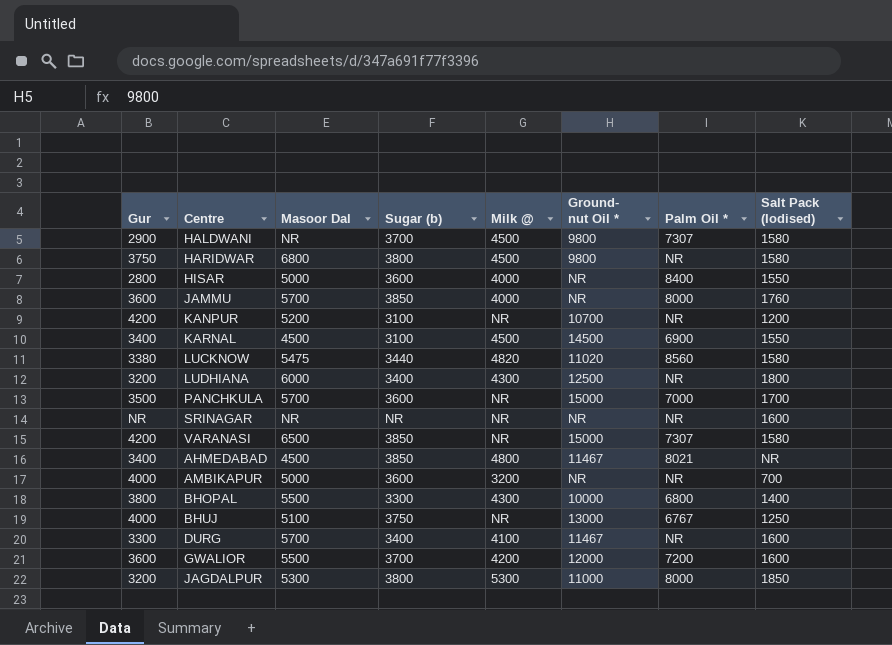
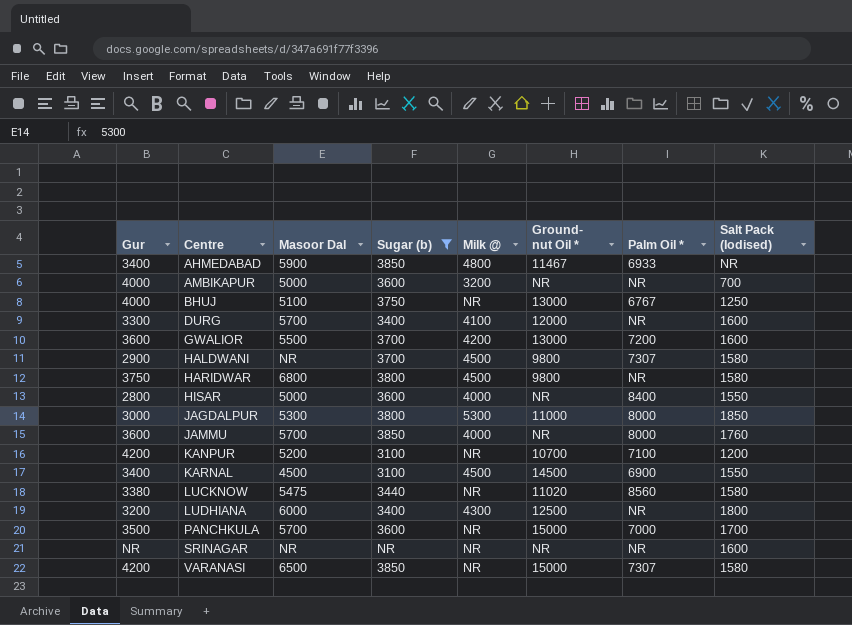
filter: none -> Sugar (b) != 3300
row order: none -> Centre ascending
AHMEDABAD | Masoor Dal: 4500 -> 5900
AHMEDABAD | Palm Oil *: 8021 -> 6933
DURG | Ground- nut Oil *: 11467 -> 12000
GWALIOR | Ground- nut Oil *: 12000 -> 13000
JAGDALPUR | Gur: 3200 -> 3000
KANPUR | Palm Oil *: NR -> 7100
LUCKNOW | Milk @: 4820 -> NR

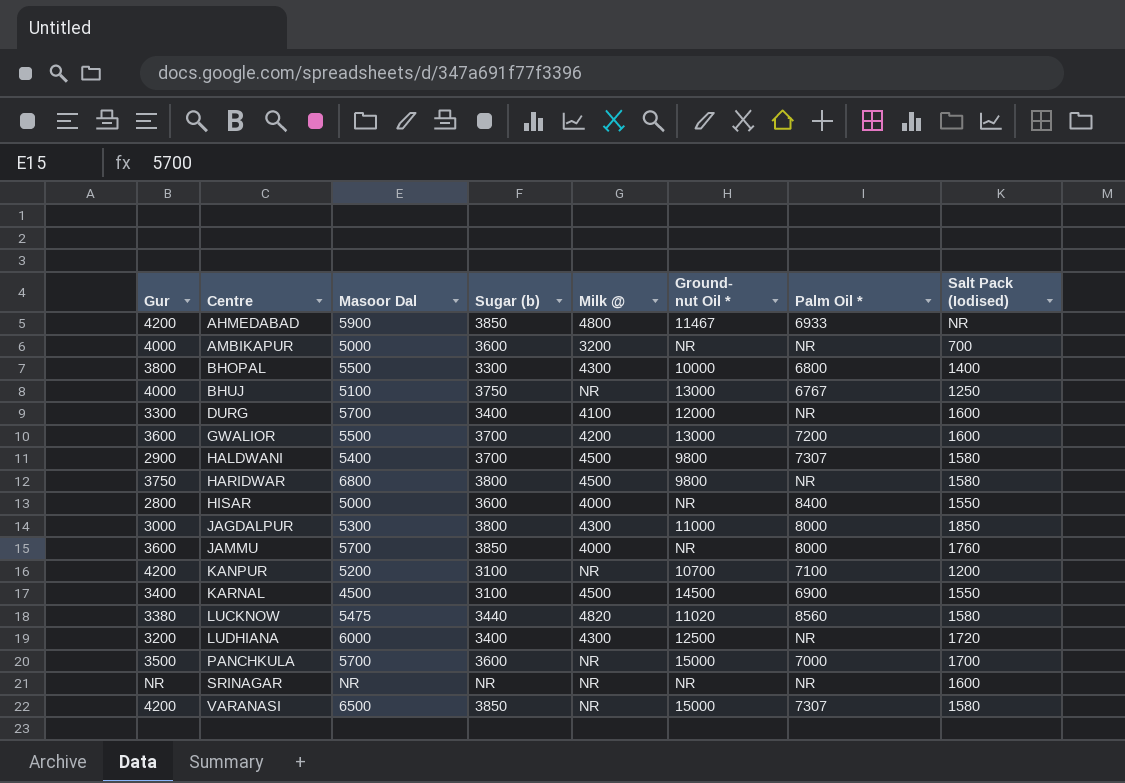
filter: Sugar (b) != 3300 -> none
AHMEDABAD | Gur: 3400 -> 4200
HALDWANI | Masoor Dal: NR -> 5400
JAGDALPUR | Milk @: 5300 -> 4300
LUCKNOW | Milk @: NR -> 4820
LUDHIANA | Salt Pack (Iodised): 1800 -> 1720

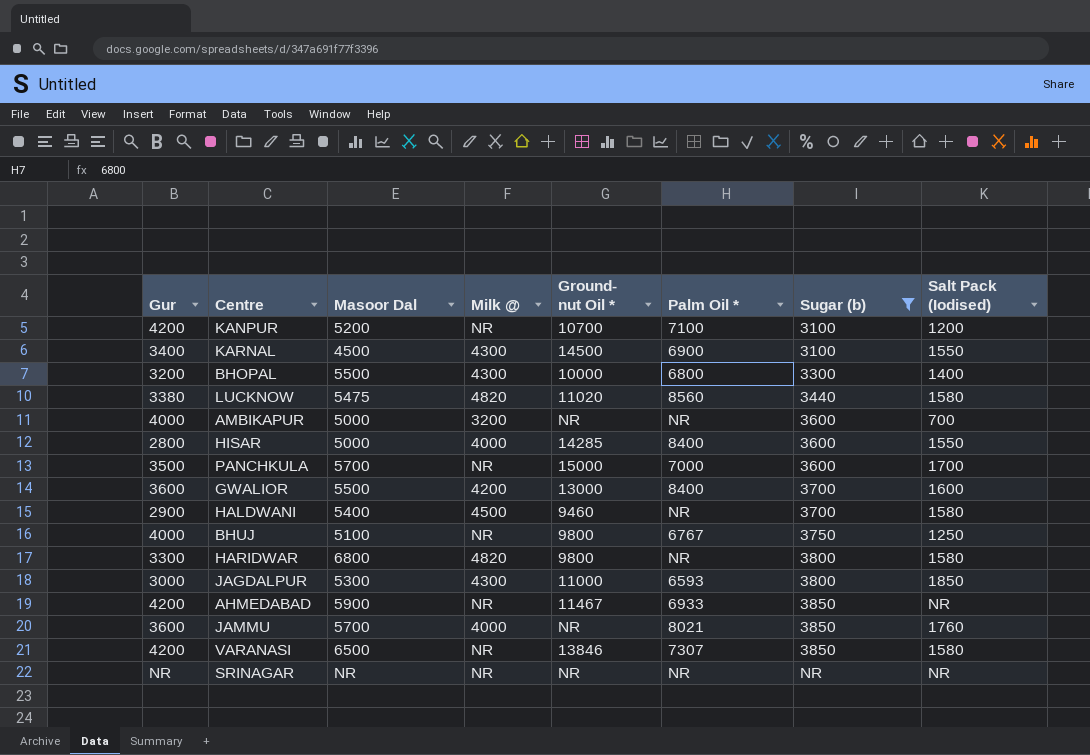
filter: none -> Sugar (b) != 3400
row order: Centre ascending -> Sugar (b) ascending
column Sugar (b) | position: 4 -> 7
KARNAL | Milk @: 4500 -> 4300
BHOPAL | Gur: 3800 -> 3200
HISAR | Ground- nut Oil *: NR -> 14285
GWALIOR | Palm Oil *: 7200 -> 8400
HALDWANI | Ground- nut Oil *: 9800 -> 9460
HALDWANI | Palm Oil *: 7307 -> NR
BHUJ | Ground- nut Oil *: 13000 -> 9800
HARIDWAR | Gur: 3750 -> 3300
HARIDWAR | Milk @: 4500 -> 4820
JAGDALPUR | Palm Oil *: 8000 -> 6593
AHMEDABAD | Milk @: 4800 -> NR
JAMMU | Palm Oil *: 8000 -> 8021
VARANASI | Ground- nut Oil *: 15000 -> 13846
SRINAGAR | Salt Pack (Iodised): 1600 -> NR

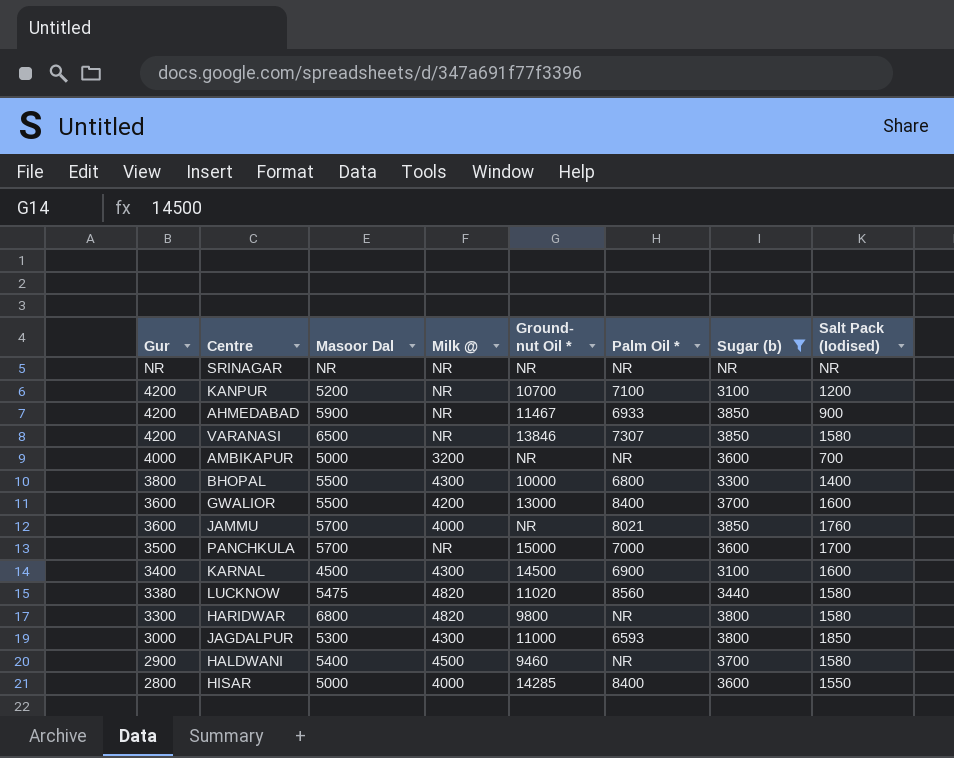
row order: Sugar (b) ascending -> Gur descending
row BHUJ: 4000 | 5100 | NR | 9800 | 6767 | 3750 | 1250 -> none
AHMEDABAD | Salt Pack (Iodised): NR -> 900
BHOPAL | Gur: 3200 -> 3800
KARNAL | Salt Pack (Iodised): 1550 -> 1600

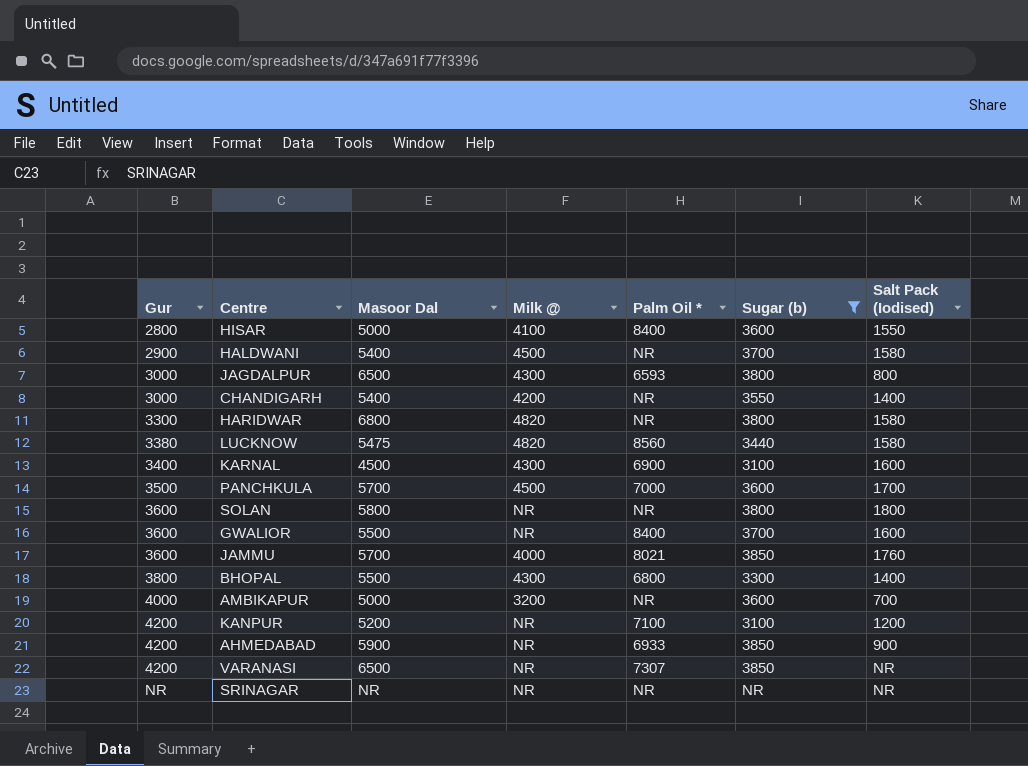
row order: Gur descending -> Gur ascending
column Ground- nut Oil * | position: 5 -> none
HISAR | Milk @: 4000 -> 4100
JAGDALPUR | Masoor Dal: 5300 -> 6500
JAGDALPUR | Salt Pack (Iodised): 1850 -> 800
row CHANDIGARH: none -> 3000 | 5400 | 4200 | NR | 3550 | 1400
PANCHKULA | Milk @: NR -> 4500
row SOLAN: none -> 3600 | 5800 | NR | NR | 3800 | 1800
GWALIOR | Milk @: 4200 -> NR
VARANASI | Salt Pack (Iodised): 1580 -> NR

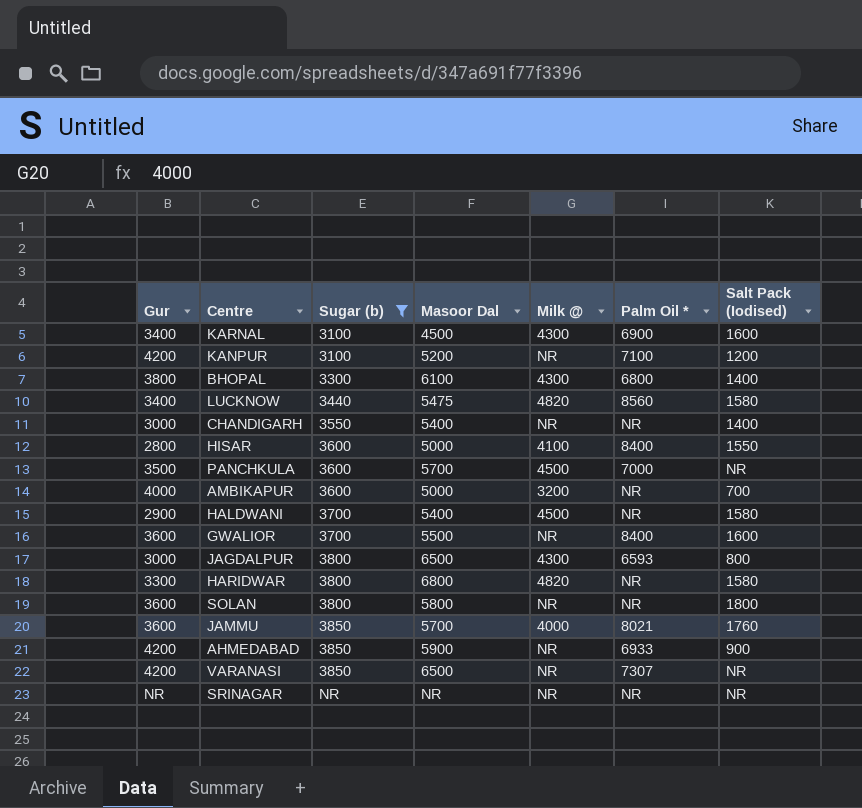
row order: Gur ascending -> Sugar (b) ascending
column Sugar (b) | position: 6 -> 3
BHOPAL | Masoor Dal: 5500 -> 6100
LUCKNOW | Gur: 3380 -> 3400
CHANDIGARH | Milk @: 4200 -> NR
PANCHKULA | Salt Pack (Iodised): 1700 -> NR

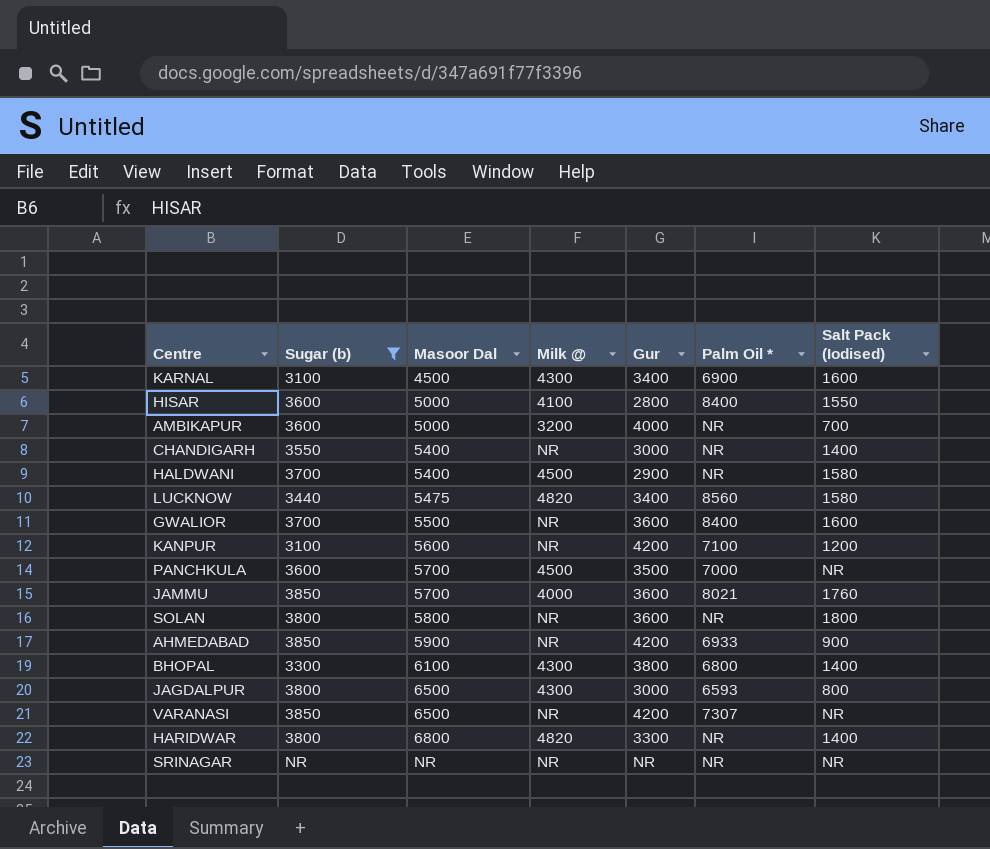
row order: Sugar (b) ascending -> Masoor Dal ascending
column Gur | position: 1 -> 5
KANPUR | Masoor Dal: 5200 -> 5600
HARIDWAR | Salt Pack (Iodised): 1580 -> 1400

